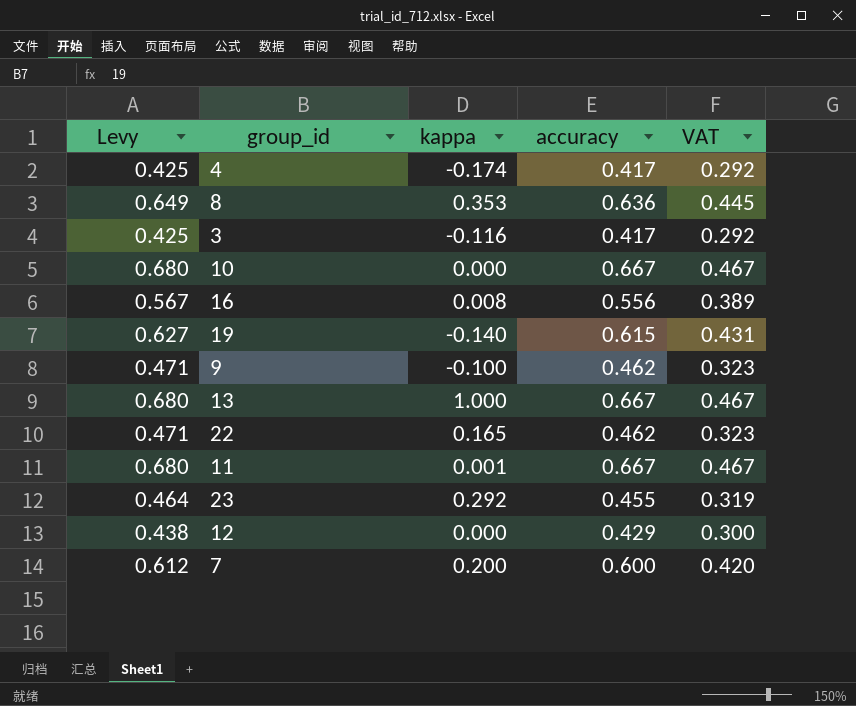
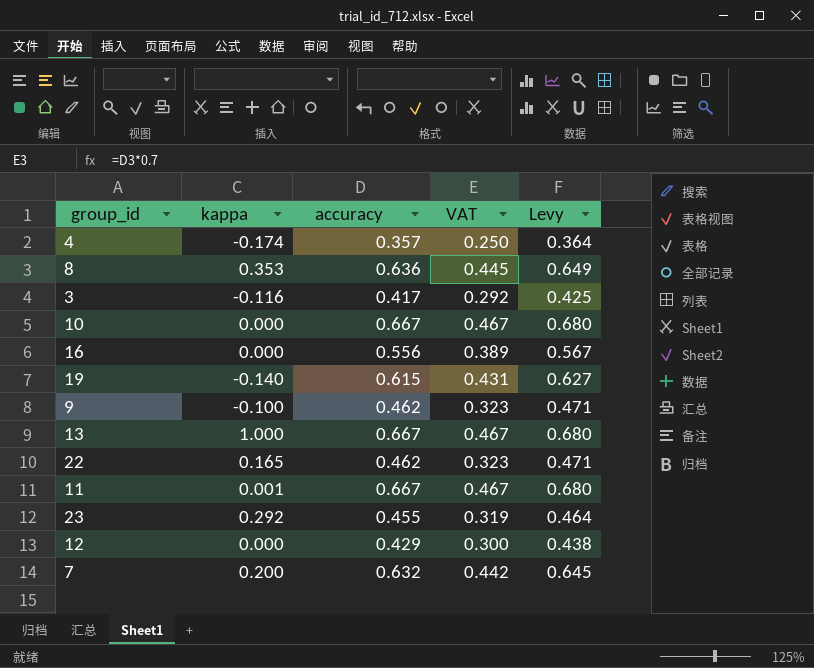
column Levy | position: 1 -> 5
4 | accuracy: 0.417 -> 0.357
4 | VAT: 0.292 -> 0.250
4 | Levy: 0.425 -> 0.364
16 | kappa: 0.008 -> 0.000
7 | accuracy: 0.600 -> 0.632
7 | VAT: 0.420 -> 0.442
7 | Levy: 0.612 -> 0.645

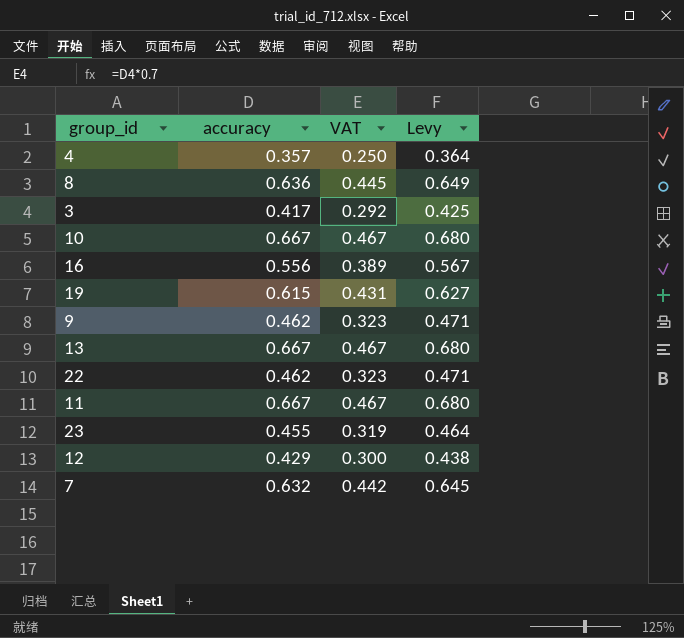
column kappa | position: 2 -> none

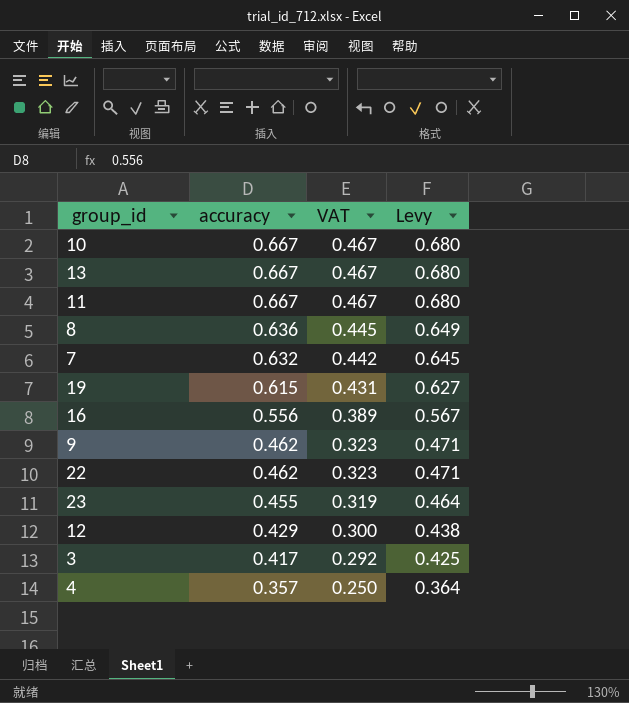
row order: none -> accuracy descending

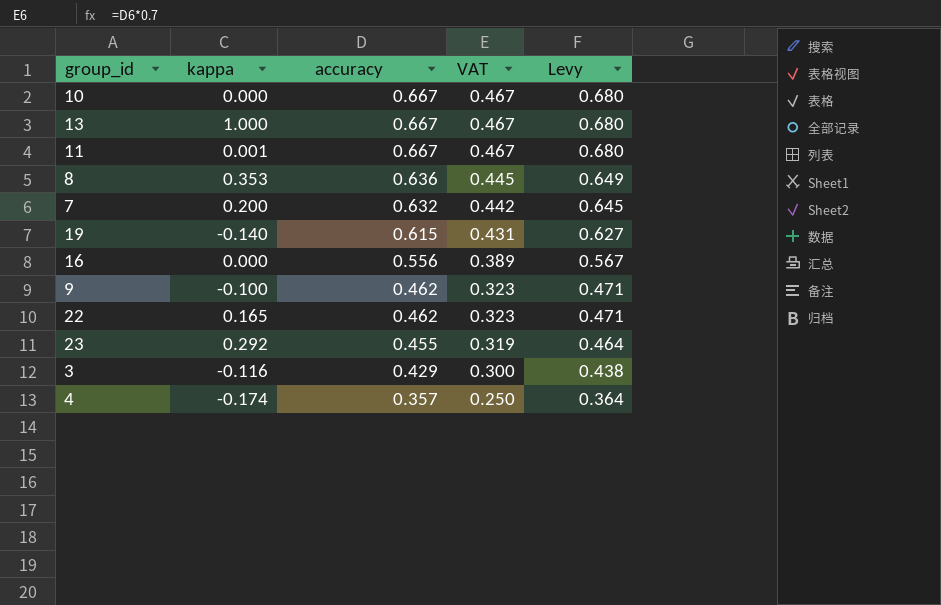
column kappa | position: none -> 2
row 12: 0.429 | 0.300 | 0.438 -> none
3 | accuracy: 0.417 -> 0.429
3 | VAT: 0.292 -> 0.300
3 | Levy: 0.425 -> 0.438

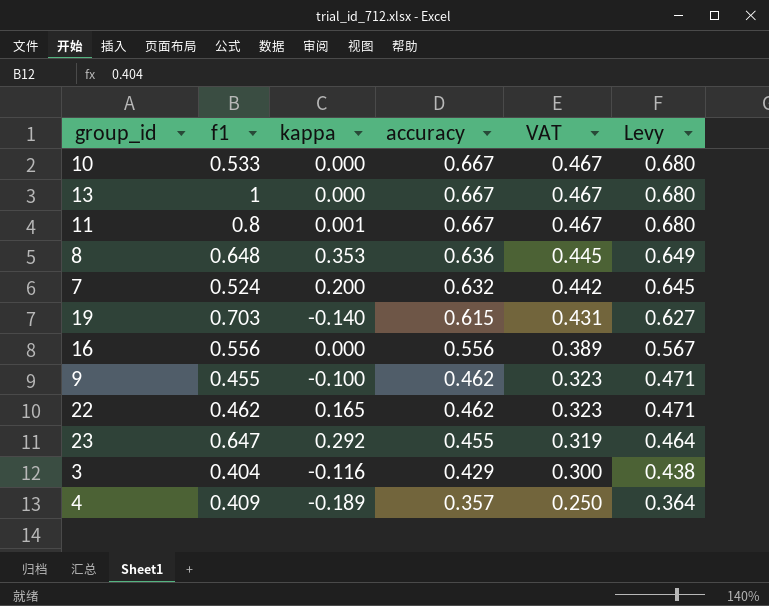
column f1 | position: none -> 2
13 | kappa: 1.000 -> 0.000
4 | kappa: -0.174 -> -0.189

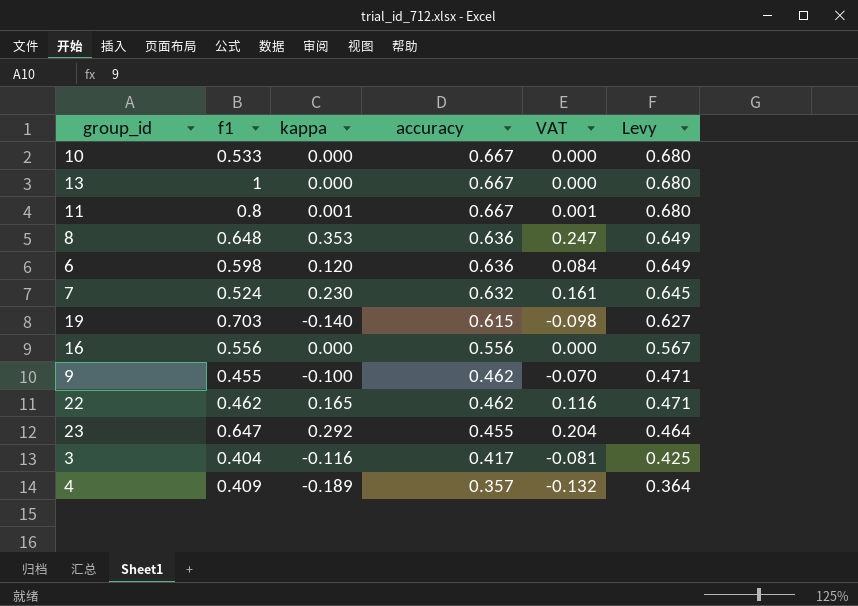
column VAT | formula: [accuracy] * 0.7 -> [kappa] * 0.7
row 6: none -> 0.598 | 0.120 | 0.636 | 0.084 | 0.649
7 | kappa: 0.200 -> 0.230
3 | accuracy: 0.429 -> 0.417
3 | Levy: 0.438 -> 0.425

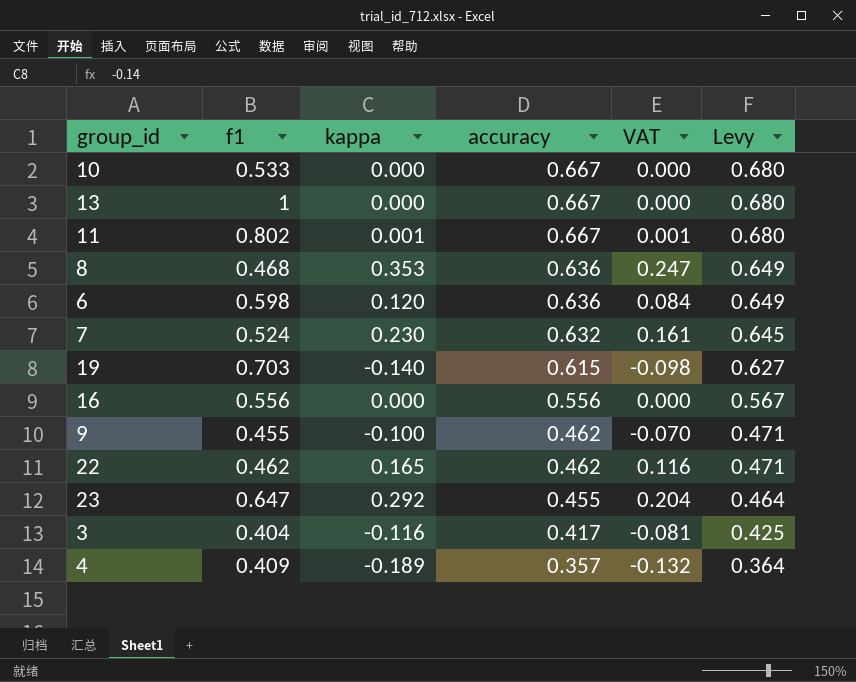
11 | f1: 0.8 -> 0.802
8 | f1: 0.648 -> 0.468

